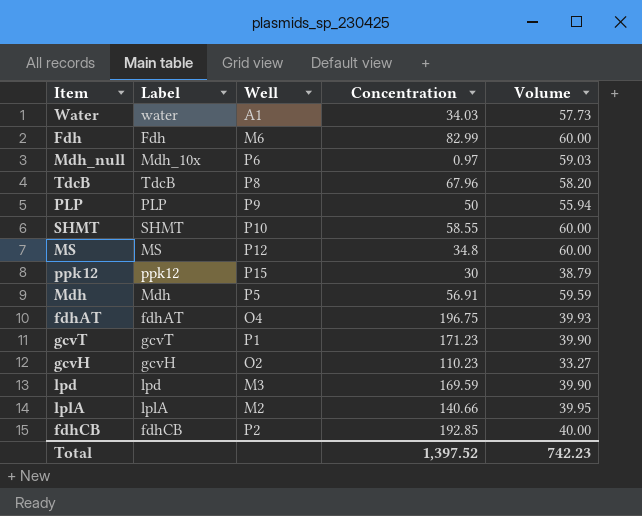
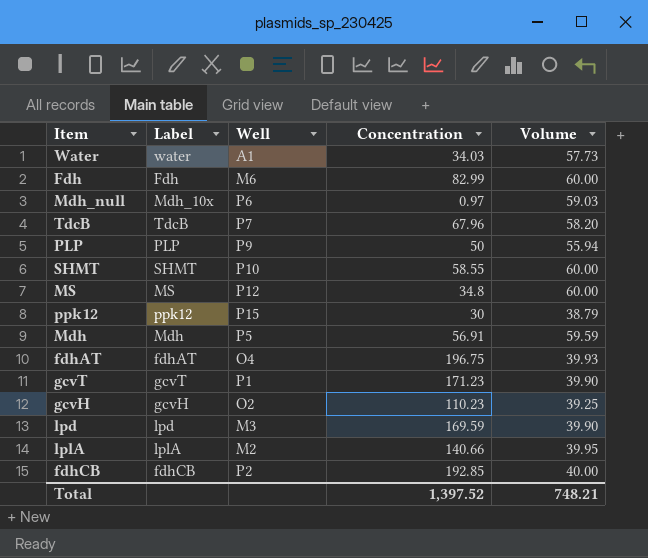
TdcB | Well: P8 -> P7
gcvH | Volume: 33.27 -> 39.25
Total | Volume: 742.23 -> 748.21

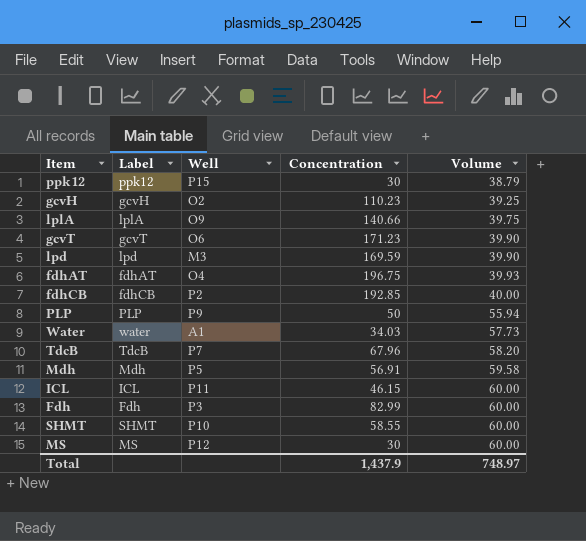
row order: none -> Volume ascending
row Mdh_null: Mdh_10x | P6 | 0.97 | 59.03 -> none
lplA | Well: M2 -> O9
lplA | Volume: 39.95 -> 39.75
gcvT | Well: P1 -> O6
Mdh | Volume: 59.59 -> 59.58
row ICL: none -> ICL | P11 | 46.15 | 60.00
Fdh | Well: M6 -> P3
MS | Concentration: 34.8 -> 30
Total | Concentration: 1,397.52 -> 1,437.9
Total | Volume: 748.21 -> 748.97

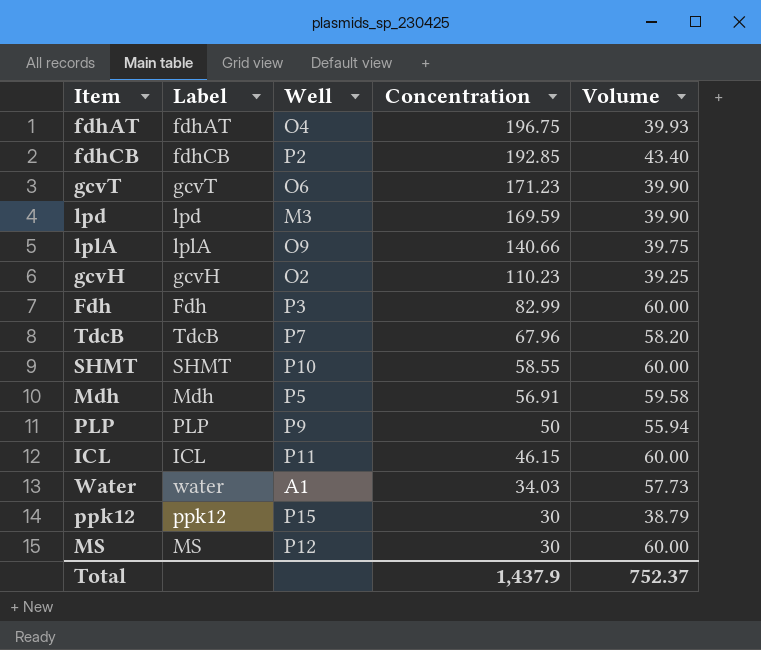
row order: Volume ascending -> Concentration descending
fdhCB | Volume: 40.00 -> 43.40
Total | Volume: 748.97 -> 752.37

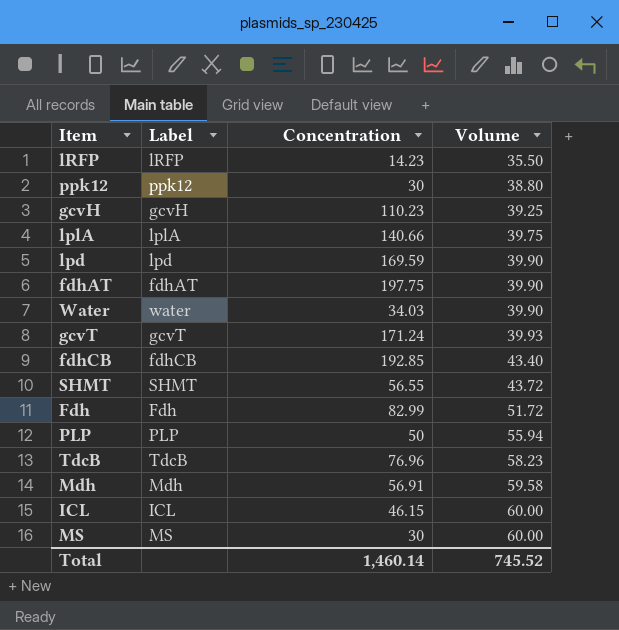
row order: Concentration descending -> Volume ascending
column Well | position: 3 -> none
row lRFP: none -> lRFP | 14.23 | 35.50
ppk12 | Volume: 38.79 -> 38.80
fdhAT | Concentration: 196.75 -> 197.75
fdhAT | Volume: 39.93 -> 39.90
Water | Volume: 57.73 -> 39.90
gcvT | Concentration: 171.23 -> 171.24
gcvT | Volume: 39.90 -> 39.93
SHMT | Concentration: 58.55 -> 56.55
SHMT | Volume: 60.00 -> 43.72
Fdh | Volume: 60.00 -> 51.72
TdcB | Concentration: 67.96 -> 76.96
TdcB | Volume: 58.20 -> 58.23
Total | Concentration: 1,437.9 -> 1,460.14
Total | Volume: 752.37 -> 745.52

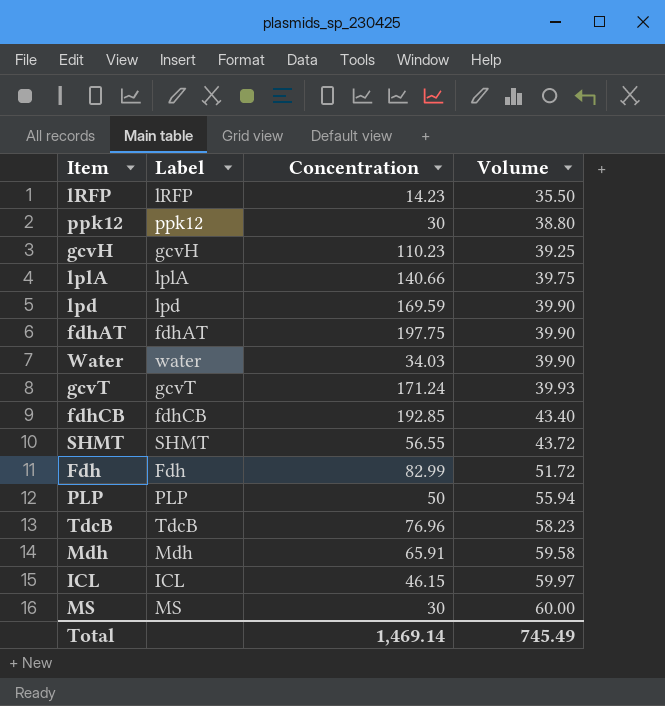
Mdh | Concentration: 56.91 -> 65.91
ICL | Volume: 60.00 -> 59.97
Total | Concentration: 1,460.14 -> 1,469.14
Total | Volume: 745.52 -> 745.49

